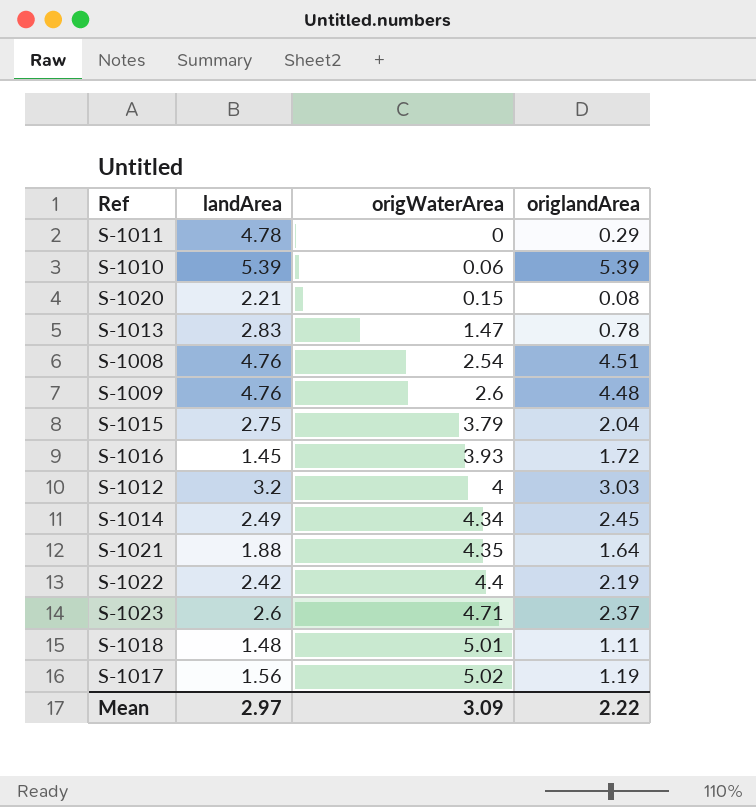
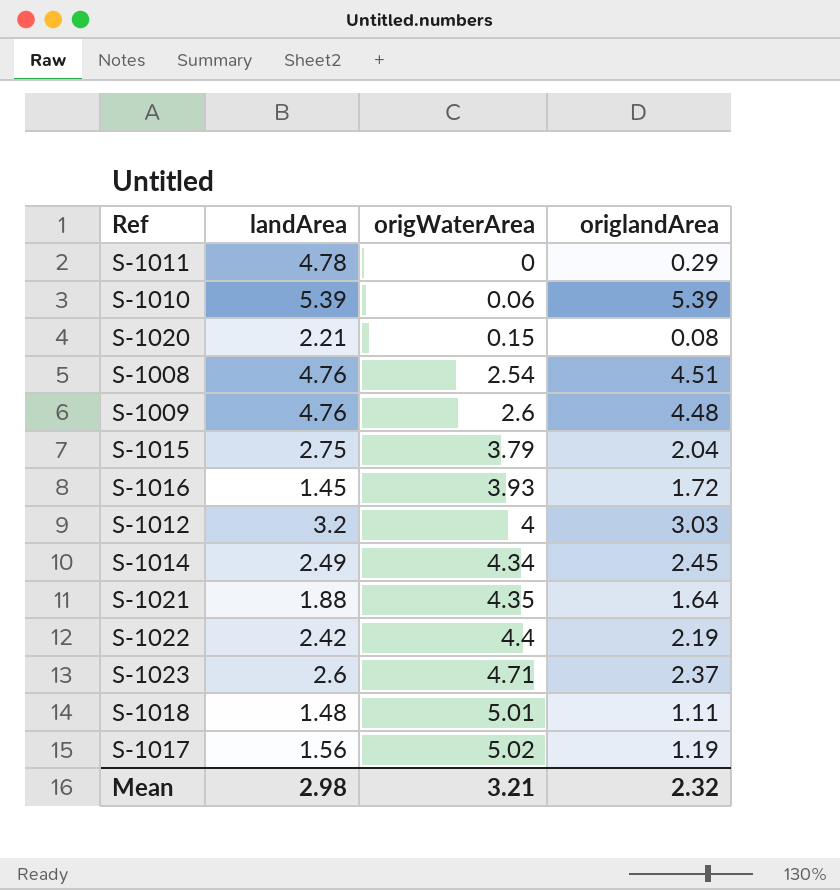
row S-1013: 2.83 | 1.47 | 0.78 -> none
Mean | landArea: 2.97 -> 2.98
Mean | origWaterArea: 3.09 -> 3.21
Mean | origlandArea: 2.22 -> 2.32

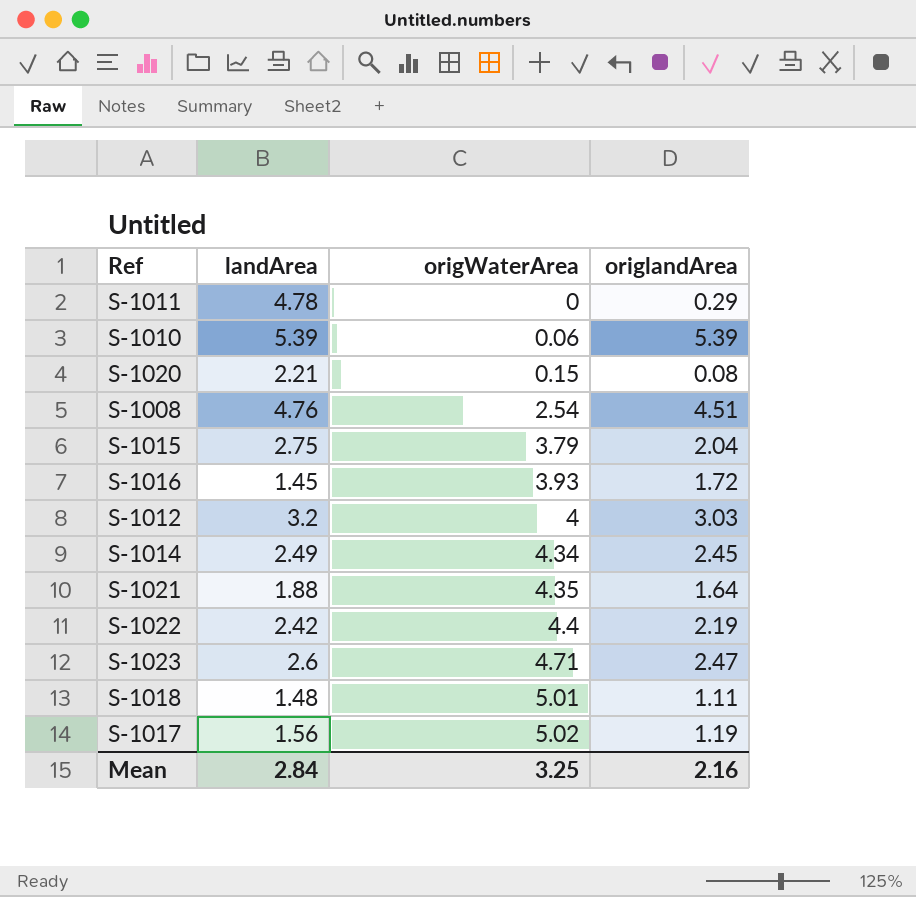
row S-1009: 4.76 | 2.6 | 4.48 -> none
S-1023 | origlandArea: 2.37 -> 2.47
Mean | landArea: 2.98 -> 2.84
Mean | origWaterArea: 3.21 -> 3.25
Mean | origlandArea: 2.32 -> 2.16

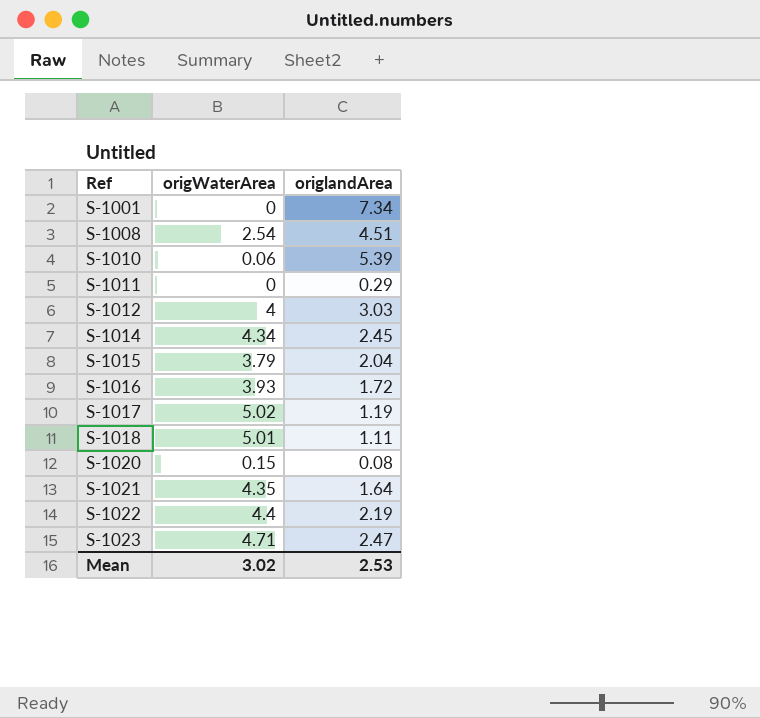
row order: origWaterArea ascending -> Ref ascending
column landArea | position: 2 -> none
row S-1001: none -> 0 | 7.34
Mean | origWaterArea: 3.25 -> 3.02
Mean | origlandArea: 2.16 -> 2.53

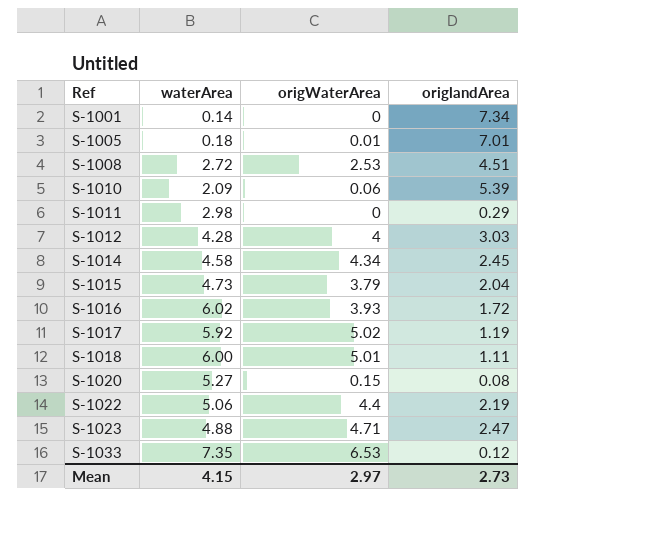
column waterArea | position: none -> 2
row S-1021: 4.35 | 1.64 -> none
row S-1005: none -> 0.18 | 0.01 | 7.01
S-1008 | origWaterArea: 2.54 -> 2.53
row S-1033: none -> 7.35 | 6.53 | 0.12
Mean | origWaterArea: 3.02 -> 2.97
Mean | origlandArea: 2.53 -> 2.73

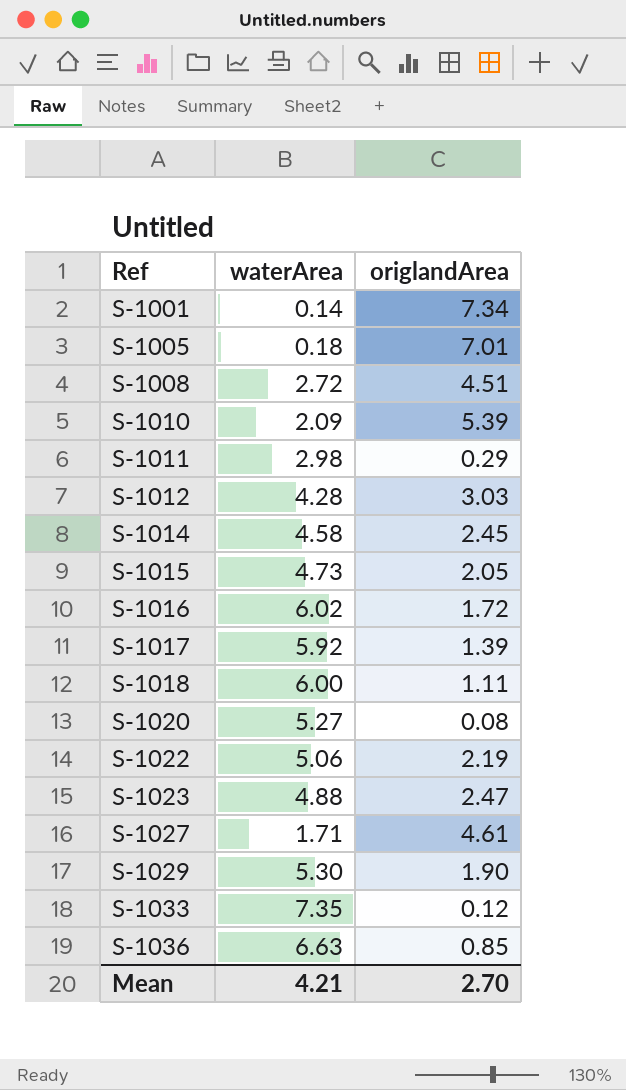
column origWaterArea | position: 3 -> none
S-1015 | origlandArea: 2.04 -> 2.05
S-1017 | origlandArea: 1.19 -> 1.39
row S-1027: none -> 1.71 | 4.61
row S-1029: none -> 5.30 | 1.90
row S-1036: none -> 6.63 | 0.85
Mean | waterArea: 4.15 -> 4.21
Mean | origlandArea: 2.73 -> 2.70

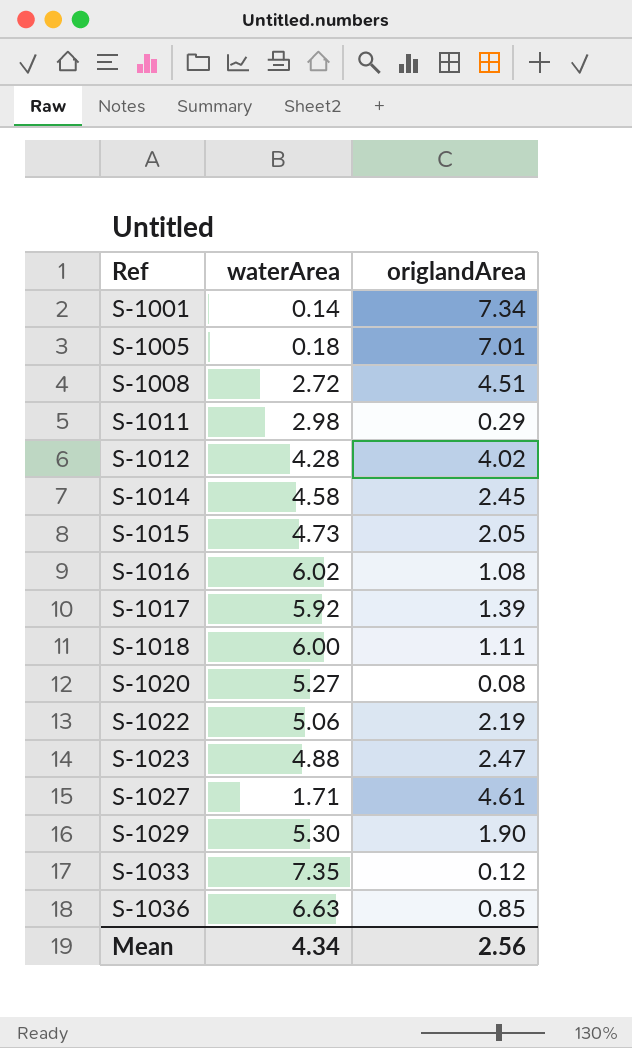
row S-1010: 2.09 | 5.39 -> none
S-1012 | origlandArea: 3.03 -> 4.02
S-1016 | origlandArea: 1.72 -> 1.08
Mean | waterArea: 4.21 -> 4.34
Mean | origlandArea: 2.70 -> 2.56

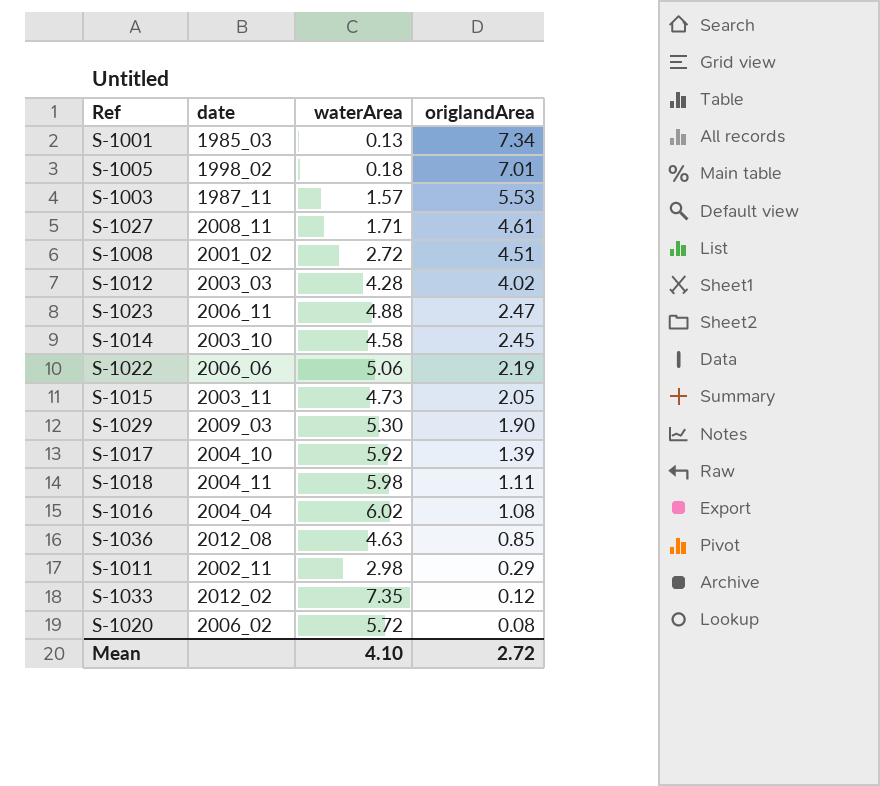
row order: Ref ascending -> origlandArea descending
column date | position: none -> 2
S-1001 | waterArea: 0.14 -> 0.13
row S-1003: none -> 1987_11 | 1.57 | 5.53
S-1018 | waterArea: 6.00 -> 5.98
S-1036 | waterArea: 6.63 -> 4.63
S-1020 | waterArea: 5.27 -> 5.72
Mean | waterArea: 4.34 -> 4.10
Mean | origlandArea: 2.56 -> 2.72

